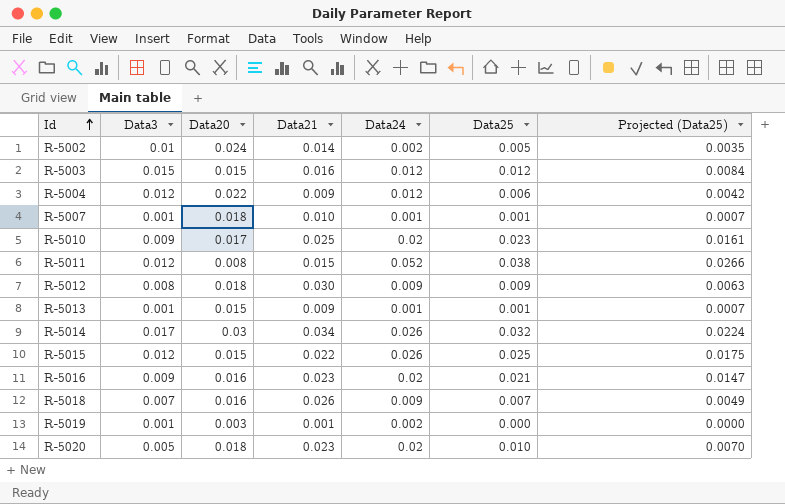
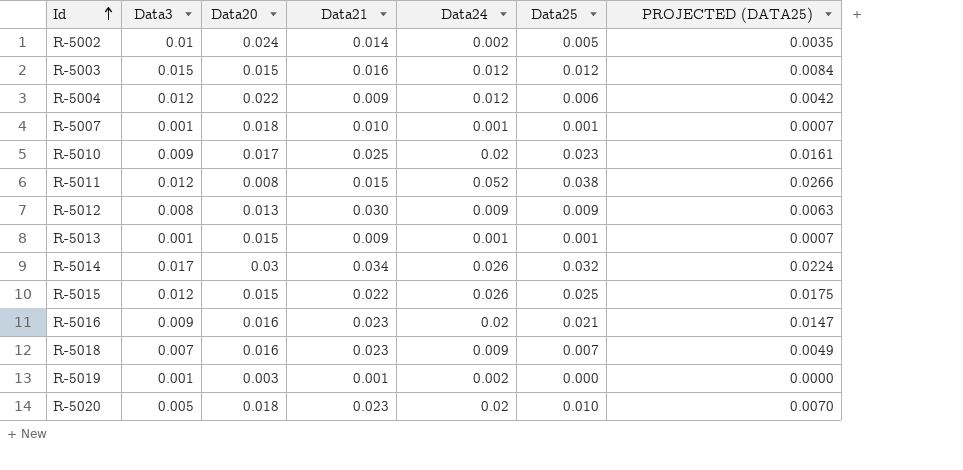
column name: Projected (Data25) -> PROJECTED (DATA25)
R-5012 | Data20: 0.018 -> 0.013
R-5018 | Data21: 0.026 -> 0.023

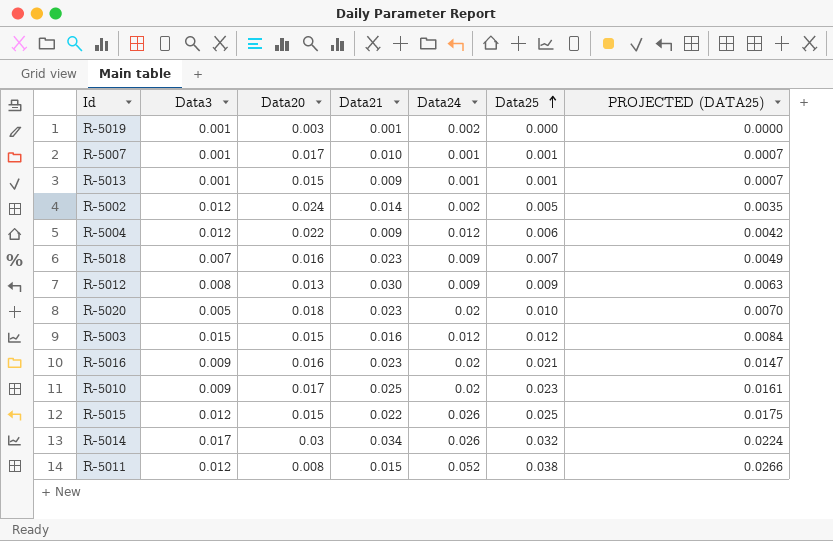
row order: Id ascending -> Data25 ascending
R-5007 | Data20: 0.018 -> 0.017
R-5002 | Data3: 0.01 -> 0.012

